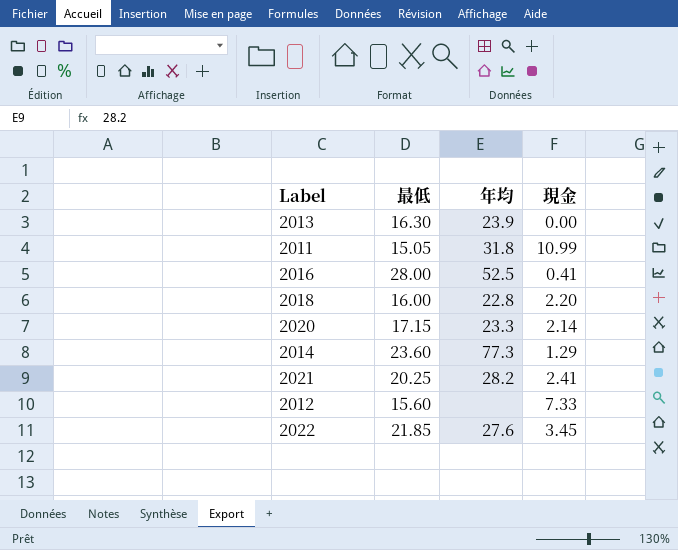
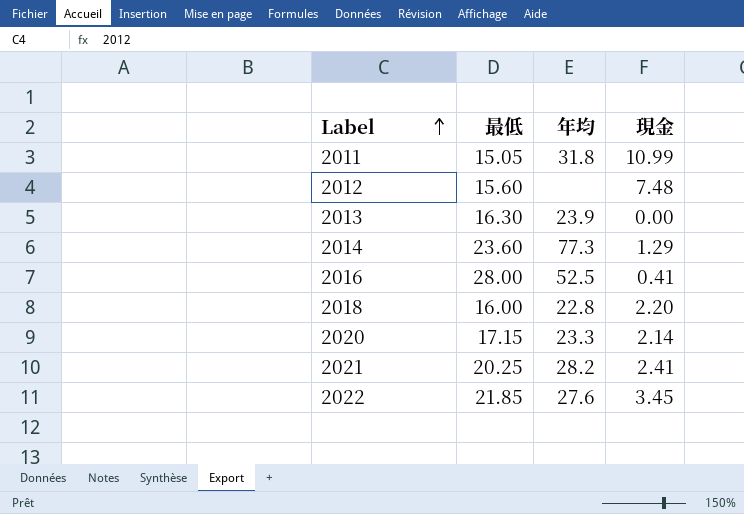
row order: none -> Label ascending
2012 | 現金: 7.33 -> 7.48

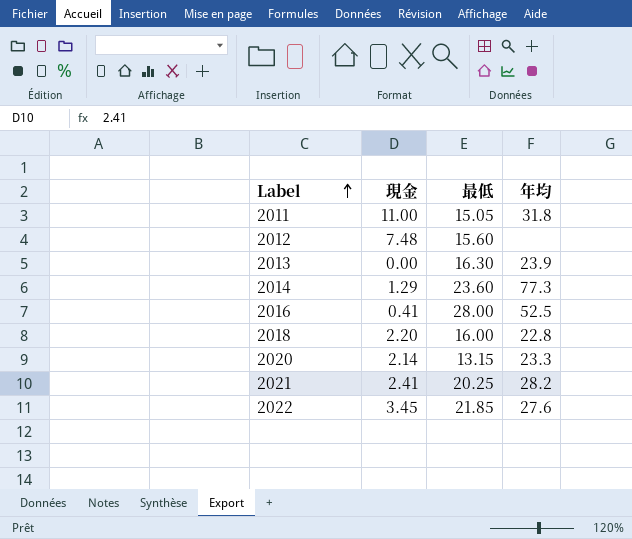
column 現金 | position: 4 -> 2
2011 | 現金: 10.99 -> 11.00
2020 | 最低: 17.15 -> 13.15

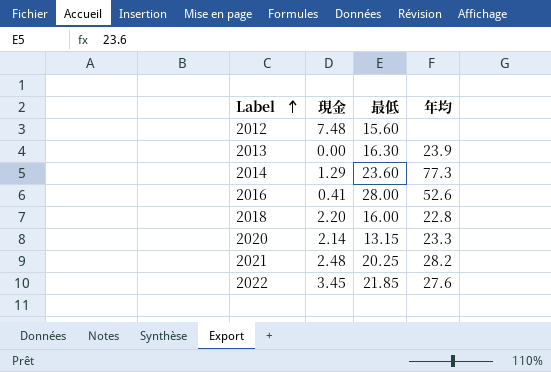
row 2011: 11.00 | 15.05 | 31.8 -> none
2016 | 年均: 52.5 -> 52.6
2021 | 現金: 2.41 -> 2.48

